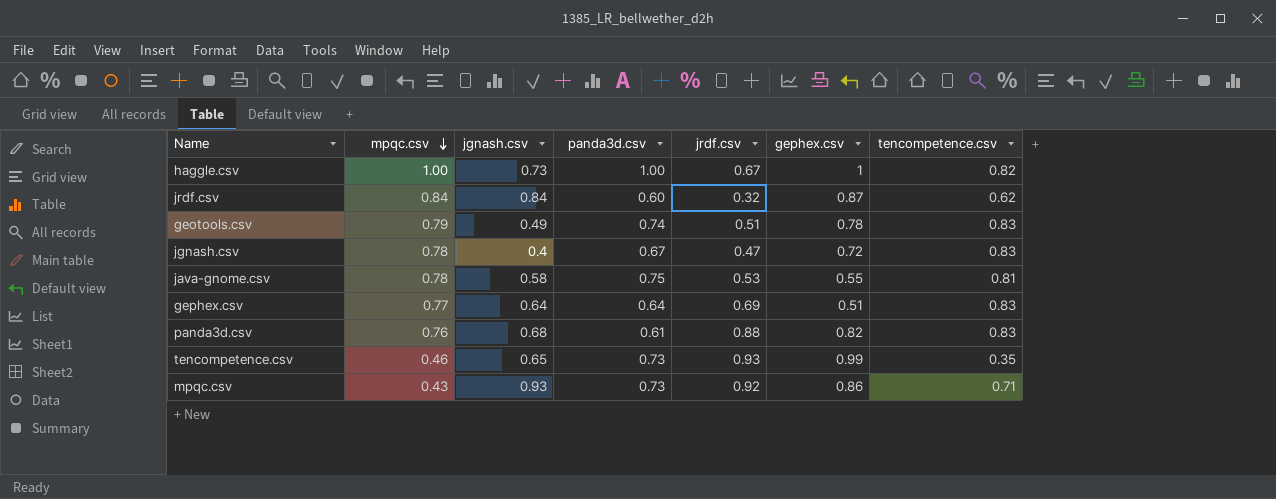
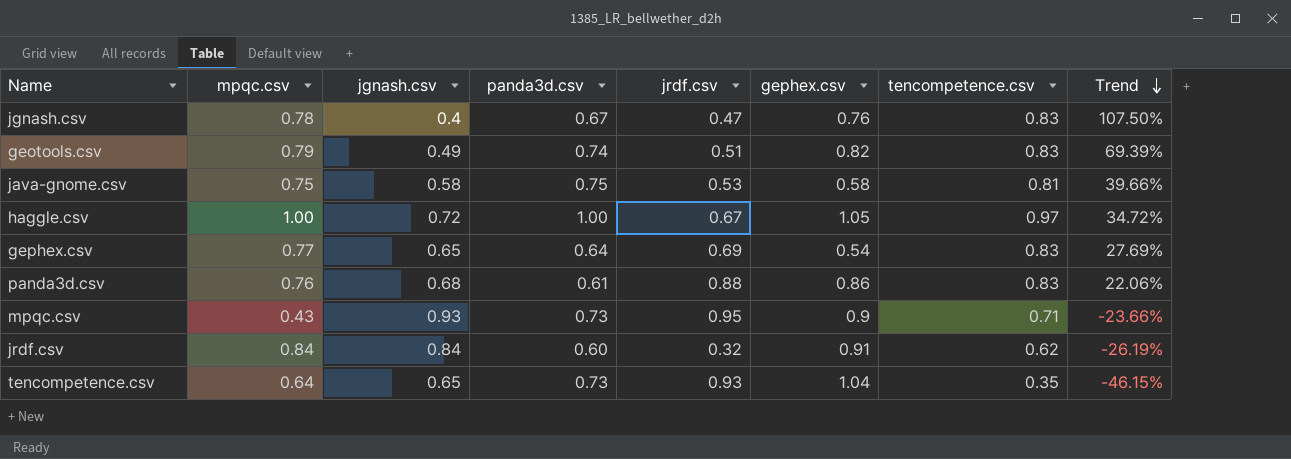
row order: mpqc.csv descending -> Trend descending
column Trend | formula: none -> ([tencompetence.csv] - [jgnash.csv]) / [jgnash.csv]
jgnash.csv | gephex.csv: 0.72 -> 0.76
geotools.csv | gephex.csv: 0.78 -> 0.82
java-gnome.csv | mpqc.csv: 0.78 -> 0.75
java-gnome.csv | gephex.csv: 0.55 -> 0.58
haggle.csv | jgnash.csv: 0.73 -> 0.72
haggle.csv | gephex.csv: 1 -> 1.05
haggle.csv | tencompetence.csv: 0.82 -> 0.97
gephex.csv | jgnash.csv: 0.64 -> 0.65
gephex.csv | gephex.csv: 0.51 -> 0.54
panda3d.csv | gephex.csv: 0.82 -> 0.86
mpqc.csv | jrdf.csv: 0.92 -> 0.95
mpqc.csv | gephex.csv: 0.86 -> 0.9
jrdf.csv | gephex.csv: 0.87 -> 0.91
tencompetence.csv | mpqc.csv: 0.46 -> 0.64
tencompetence.csv | gephex.csv: 0.99 -> 1.04

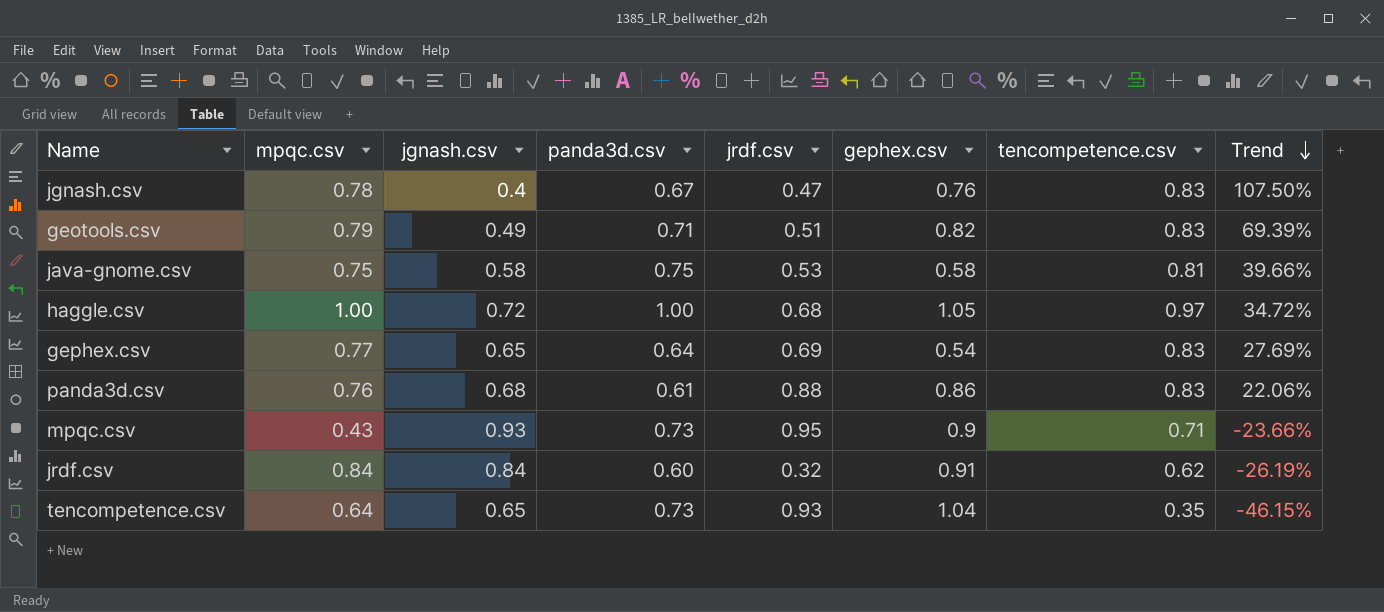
geotools.csv | panda3d.csv: 0.74 -> 0.71
haggle.csv | jrdf.csv: 0.67 -> 0.68

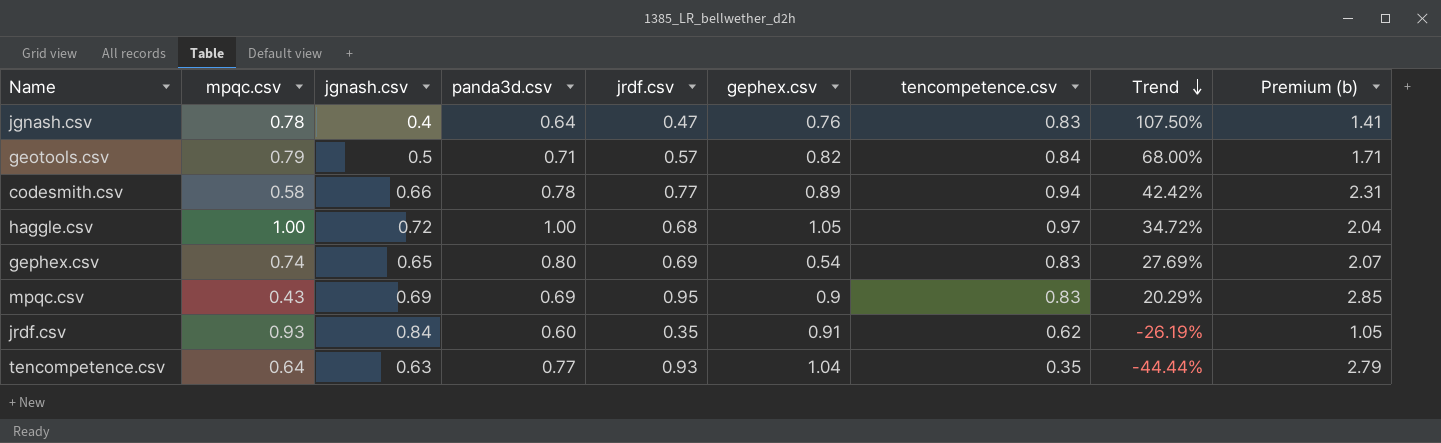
column Premium (b) | formula: none -> [jrdf.csv] * 3
row java-gnome.csv: 0.75 | 0.58 | 0.75 | 0.53 | 0.58 | 0.81 | 39.66% -> none
row panda3d.csv: 0.76 | 0.68 | 0.61 | 0.88 | 0.86 | 0.83 | 22.06% -> none
jgnash.csv | panda3d.csv: 0.67 -> 0.64
geotools.csv | jgnash.csv: 0.49 -> 0.5
geotools.csv | jrdf.csv: 0.51 -> 0.57
geotools.csv | tencompetence.csv: 0.83 -> 0.84
geotools.csv | Trend: 69.39% -> 68.00%
row codesmith.csv: none -> 0.58 | 0.66 | 0.78 | 0.77 | 0.89 | 0.94 | 42.42% | 2.31
gephex.csv | mpqc.csv: 0.77 -> 0.74
gephex.csv | panda3d.csv: 0.64 -> 0.80
mpqc.csv | jgnash.csv: 0.93 -> 0.69
mpqc.csv | panda3d.csv: 0.73 -> 0.69
mpqc.csv | tencompetence.csv: 0.71 -> 0.83
mpqc.csv | Trend: -23.66% -> 20.29%
jrdf.csv | mpqc.csv: 0.84 -> 0.93
jrdf.csv | jrdf.csv: 0.32 -> 0.35
tencompetence.csv | jgnash.csv: 0.65 -> 0.63
tencompetence.csv | panda3d.csv: 0.73 -> 0.77
tencompetence.csv | Trend: -46.15% -> -44.44%

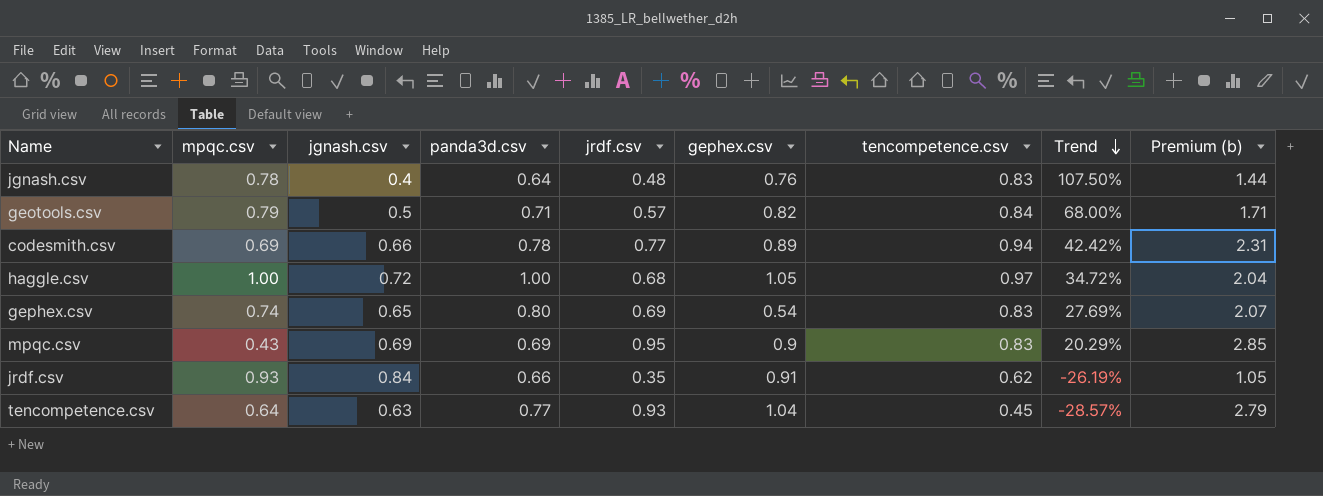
jgnash.csv | jrdf.csv: 0.47 -> 0.48
jgnash.csv | Premium (b): 1.41 -> 1.44
codesmith.csv | mpqc.csv: 0.58 -> 0.69
jrdf.csv | panda3d.csv: 0.60 -> 0.66
tencompetence.csv | tencompetence.csv: 0.35 -> 0.45
tencompetence.csv | Trend: -44.44% -> -28.57%

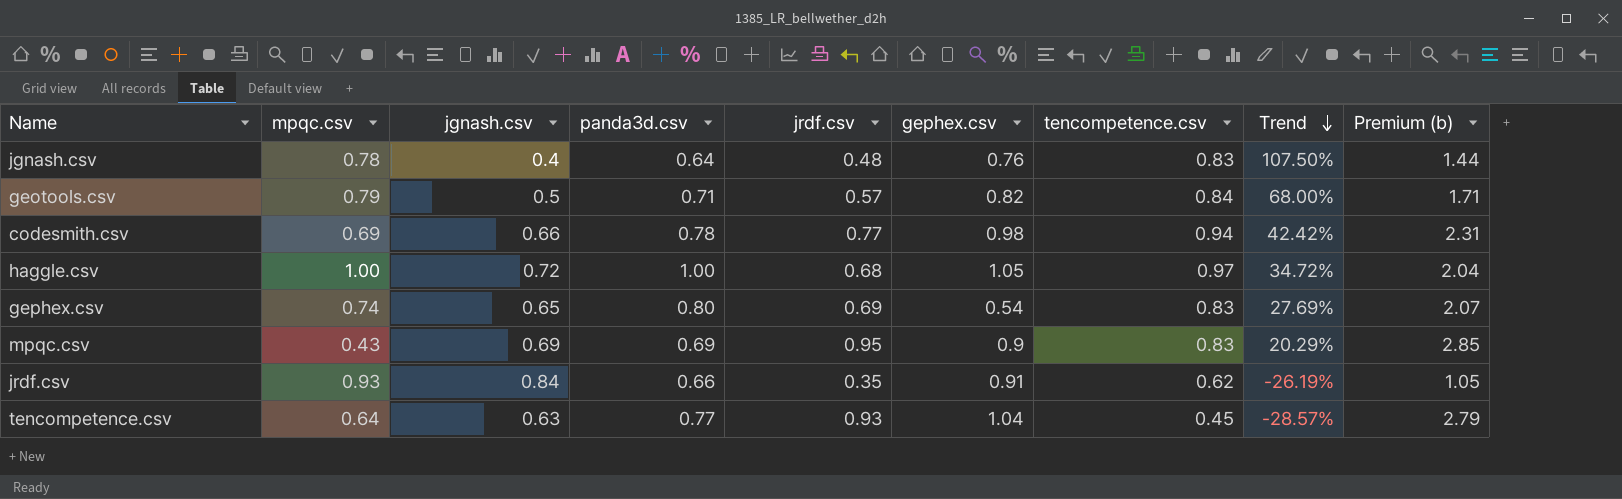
codesmith.csv | gephex.csv: 0.89 -> 0.98

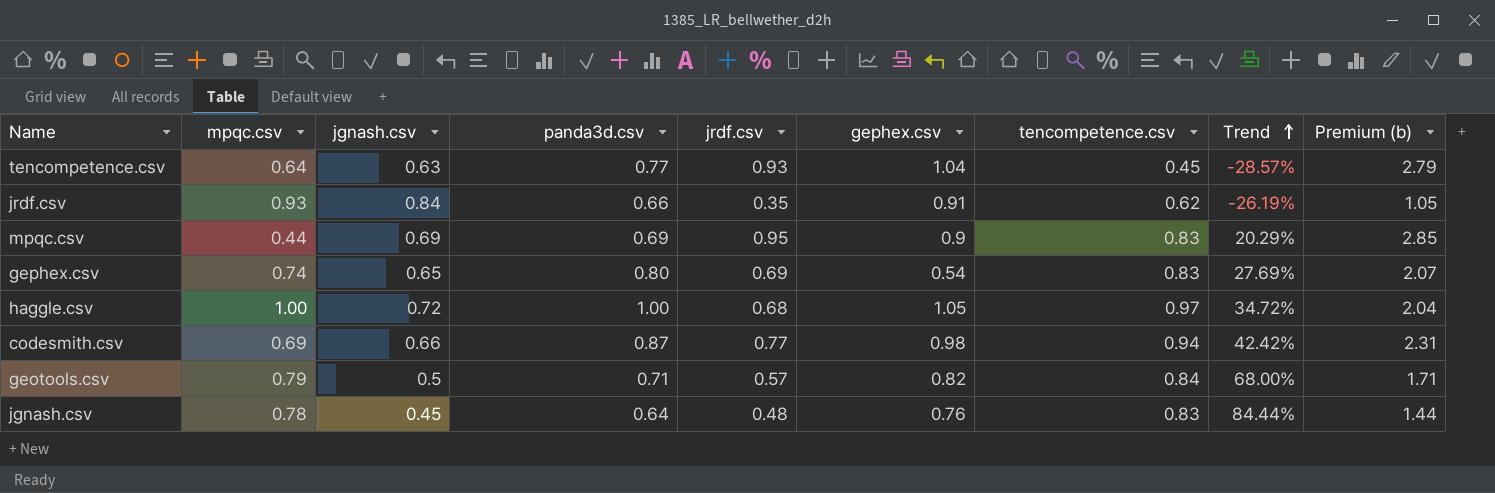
row order: Trend descending -> Trend ascending
mpqc.csv | mpqc.csv: 0.43 -> 0.44
codesmith.csv | panda3d.csv: 0.78 -> 0.87
jgnash.csv | jgnash.csv: 0.4 -> 0.45
jgnash.csv | Trend: 107.50% -> 84.44%

